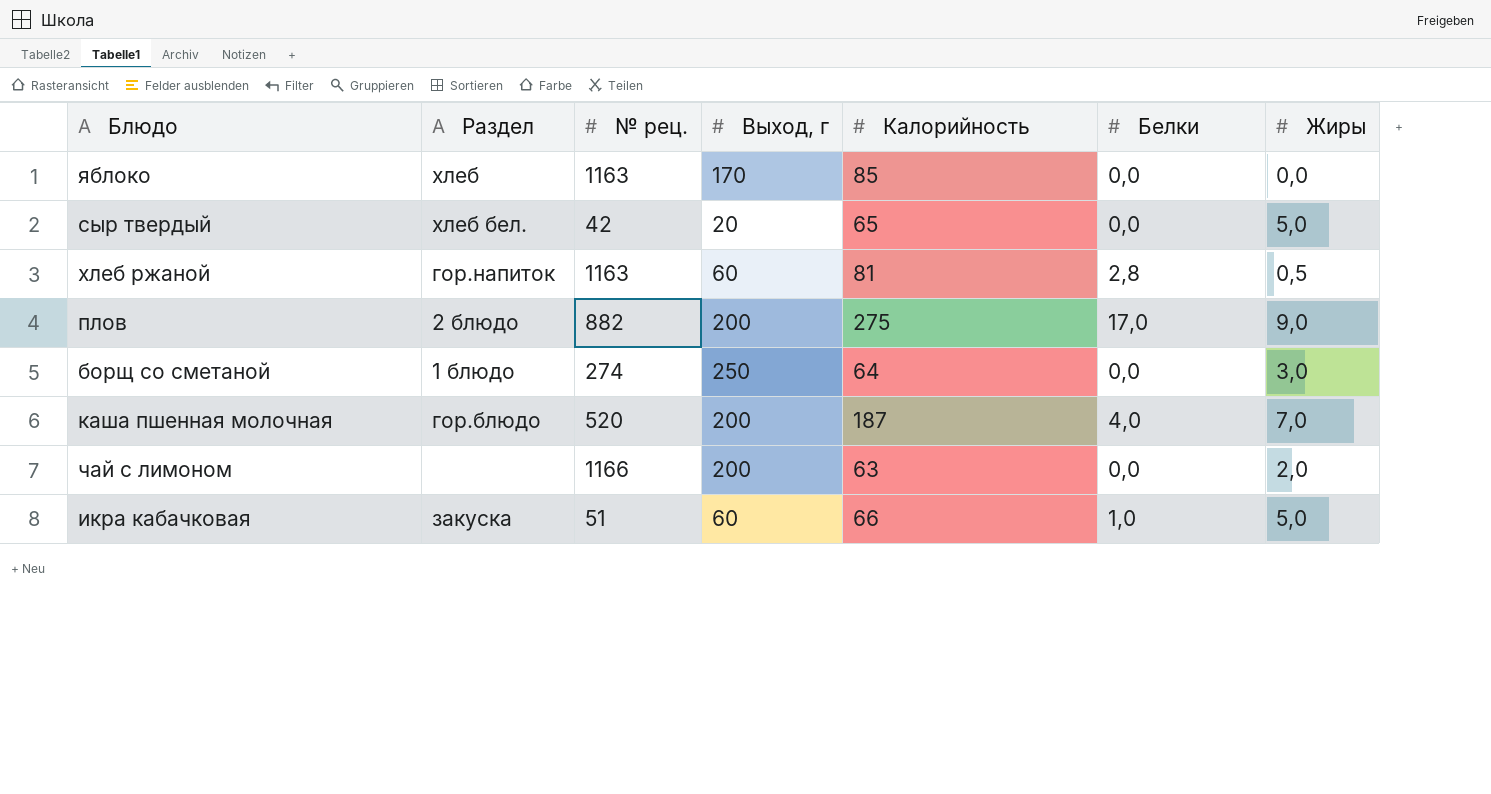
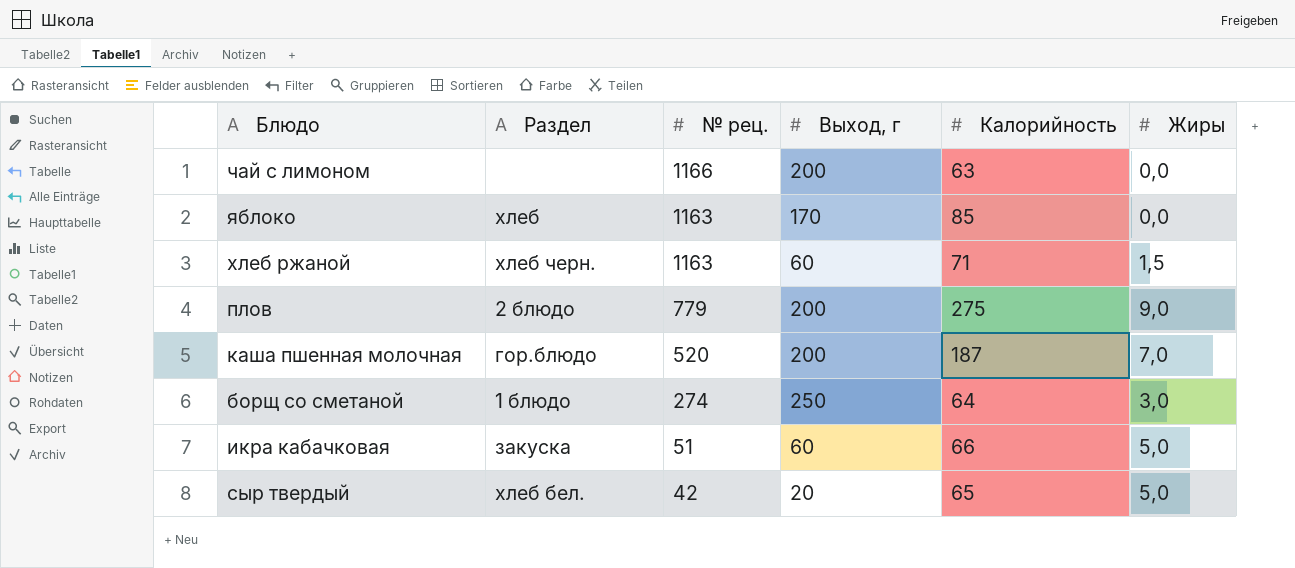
row order: none -> № рец. descending
column Белки | position: 6 -> none
чай с лимоном | Жиры: 2,0 -> 0,0
хлеб ржаной | Раздел: гор.напиток -> хлеб черн.
хлеб ржаной | Калорийность: 81 -> 71
хлеб ржаной | Жиры: 0,5 -> 1,5
плов | № рец.: 882 -> 779

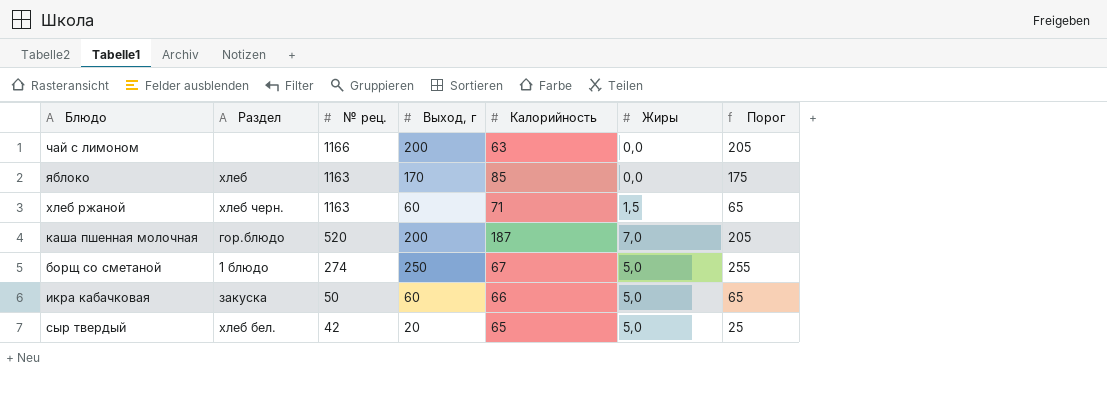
column Порог | formula: none -> [Выход, г] + 5
row плов: 2 блюдо | 779 | 200 | 275 | 9,0 -> none
борщ со сметаной | Калорийность: 64 -> 67
борщ со сметаной | Жиры: 3,0 -> 5,0
икра кабачковая | № рец.: 51 -> 50

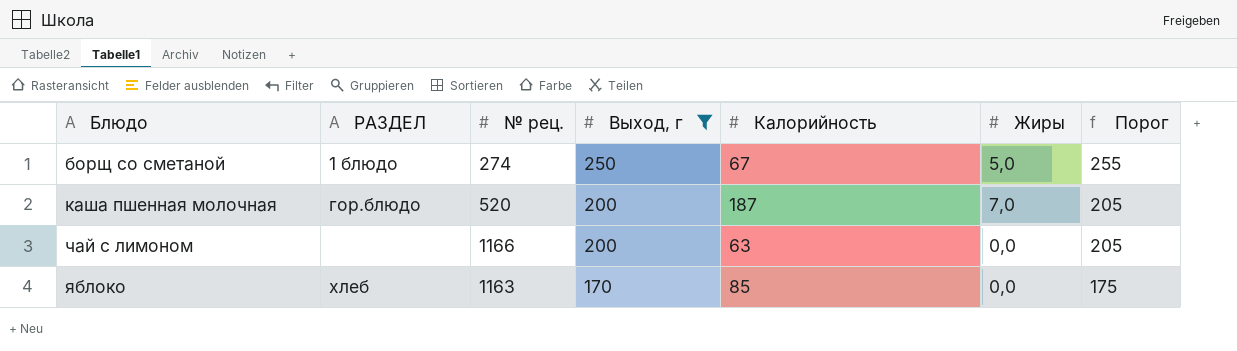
filter: none -> Выход, г >= 170
row order: № рец. descending -> Блюдо ascending
column name: Раздел -> РАЗДЕЛ

